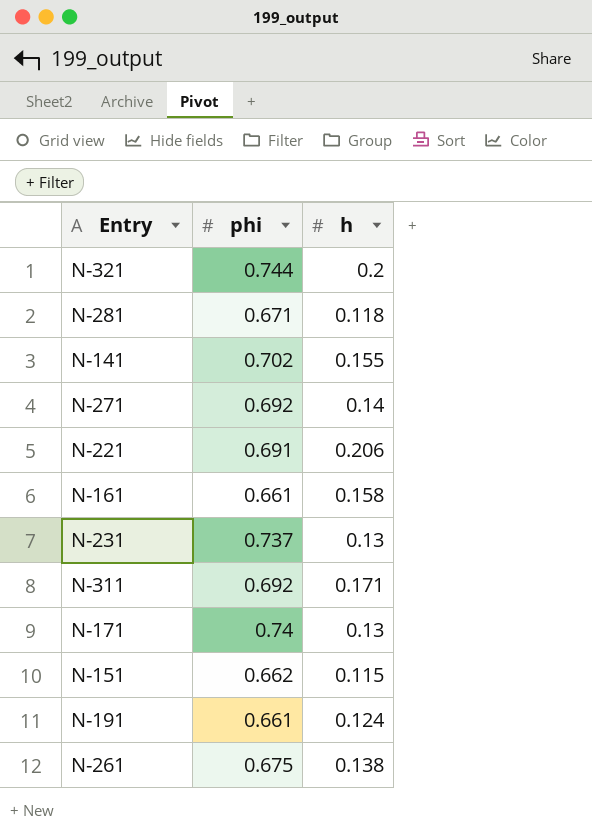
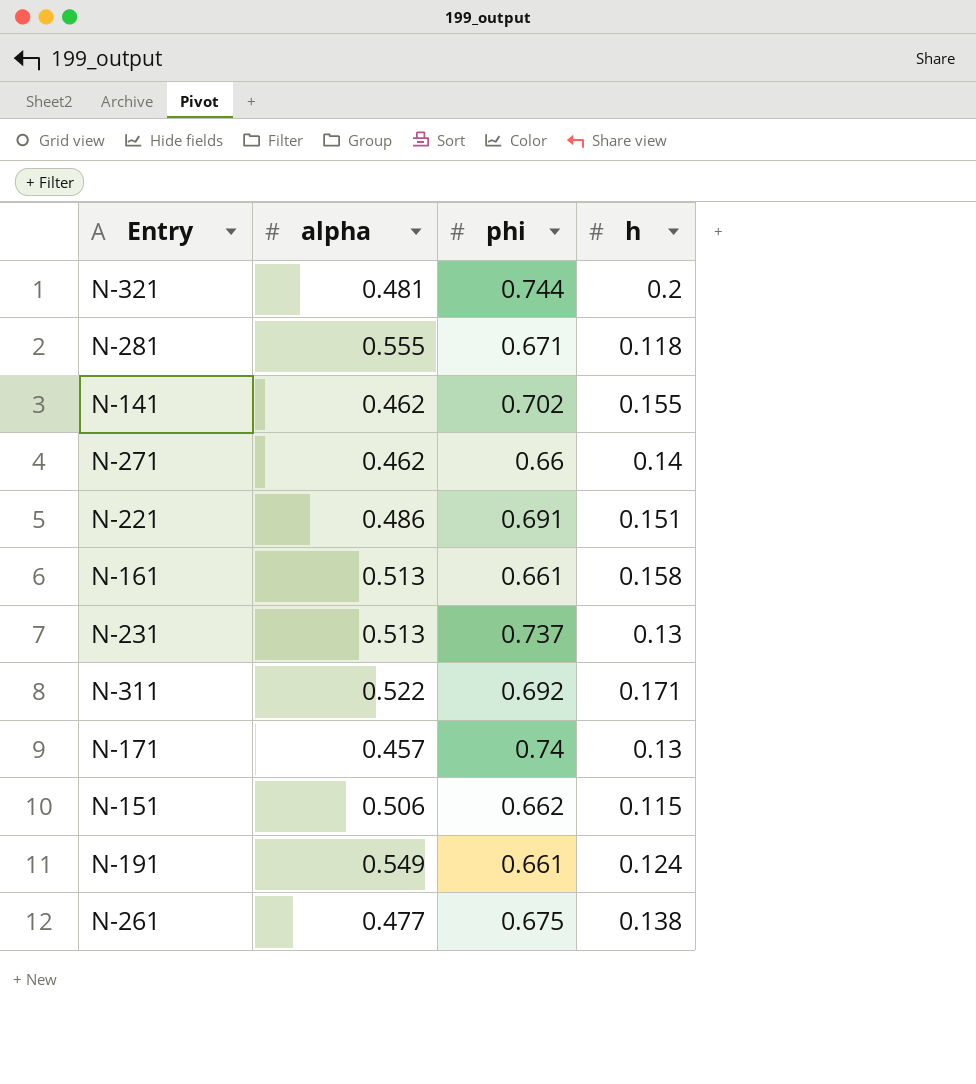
column alpha | position: none -> 2
N-271 | phi: 0.692 -> 0.66
N-221 | h: 0.206 -> 0.151

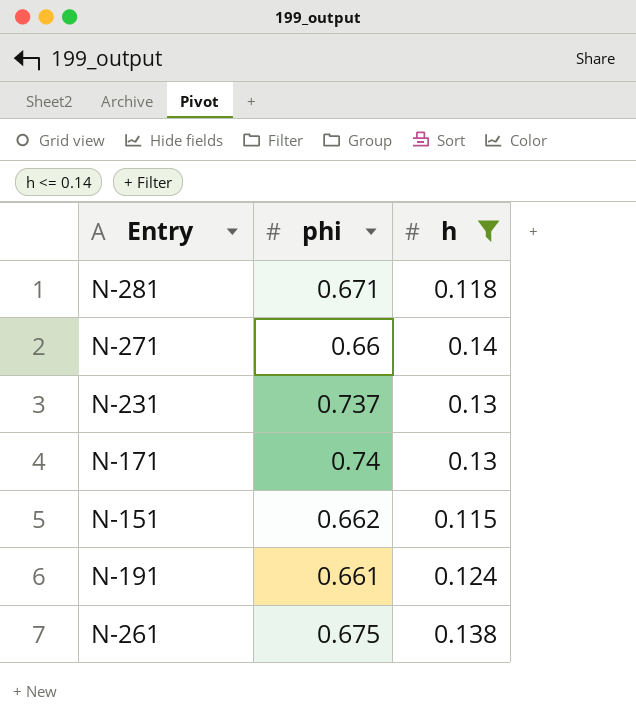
filter: none -> h <= 0.14
column alpha | position: 2 -> none

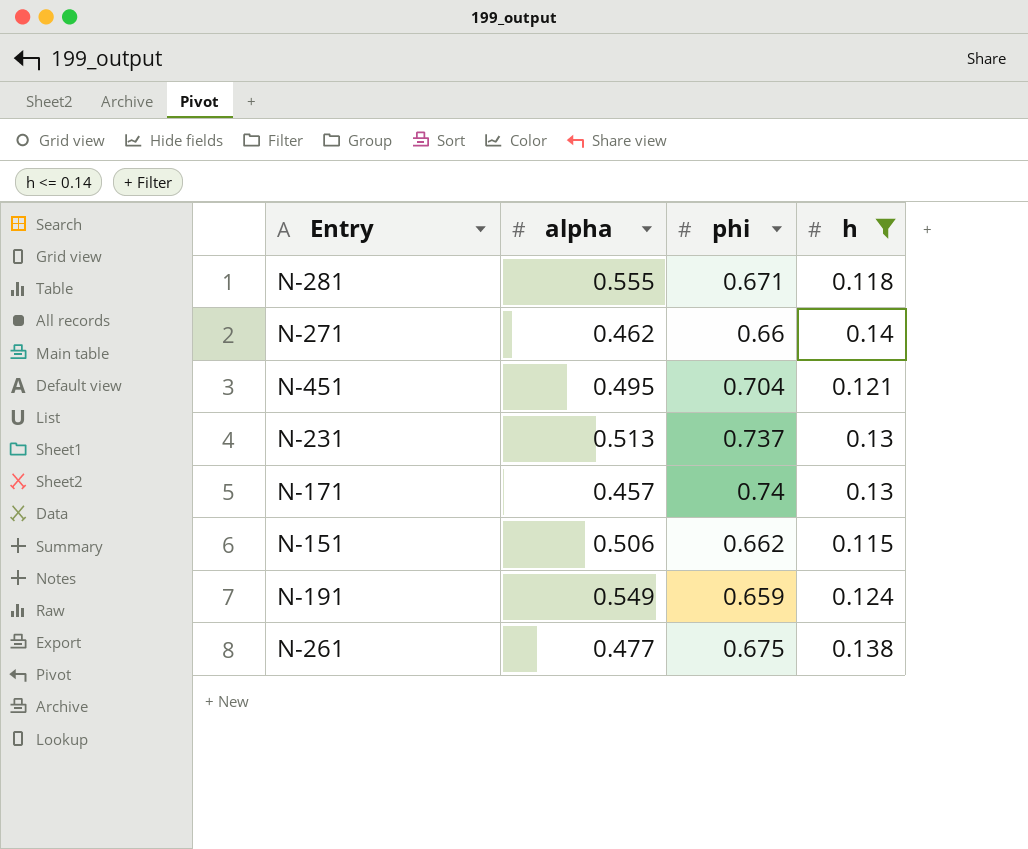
column alpha | position: none -> 2
row N-451: none -> 0.495 | 0.704 | 0.121
N-191 | phi: 0.661 -> 0.659

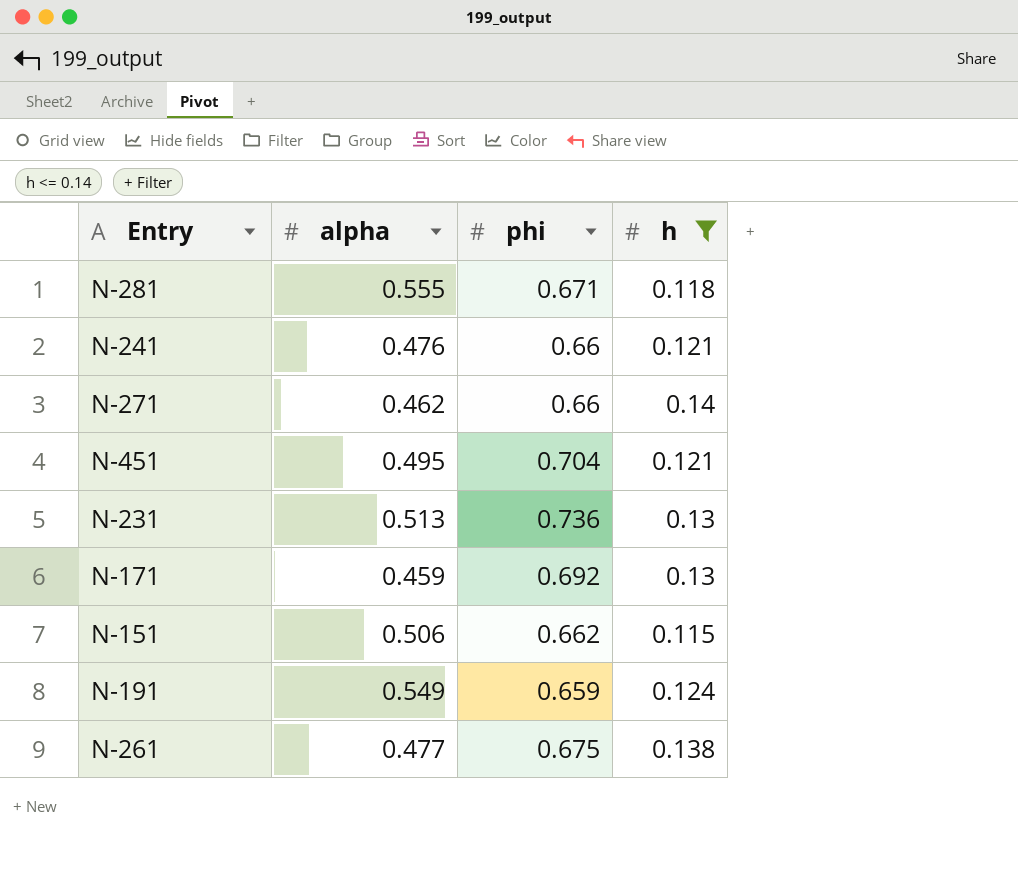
row N-241: none -> 0.476 | 0.66 | 0.121
N-231 | phi: 0.737 -> 0.736
N-171 | alpha: 0.457 -> 0.459
N-171 | phi: 0.74 -> 0.692

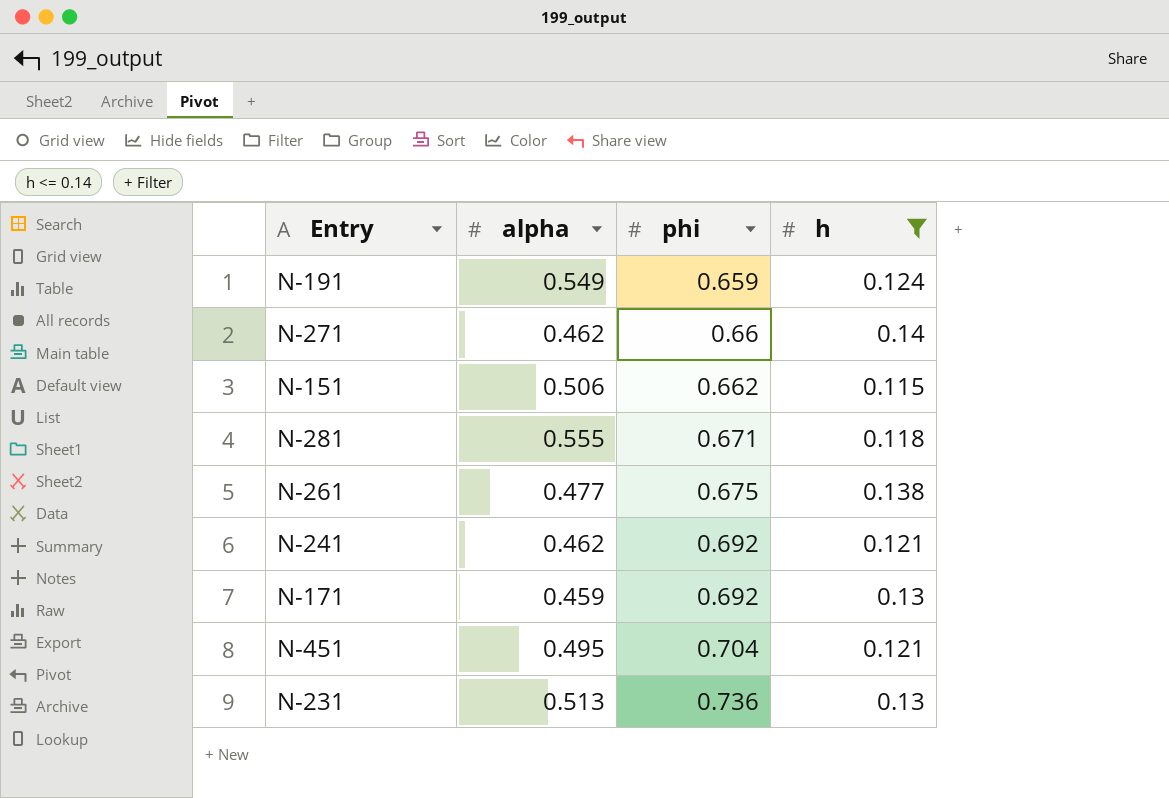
row order: none -> phi ascending
N-241 | alpha: 0.476 -> 0.462
N-241 | phi: 0.66 -> 0.692

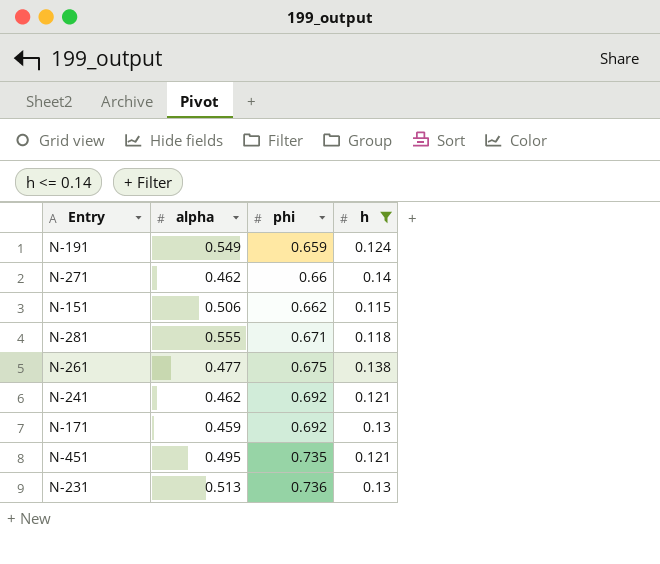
N-451 | phi: 0.704 -> 0.735

